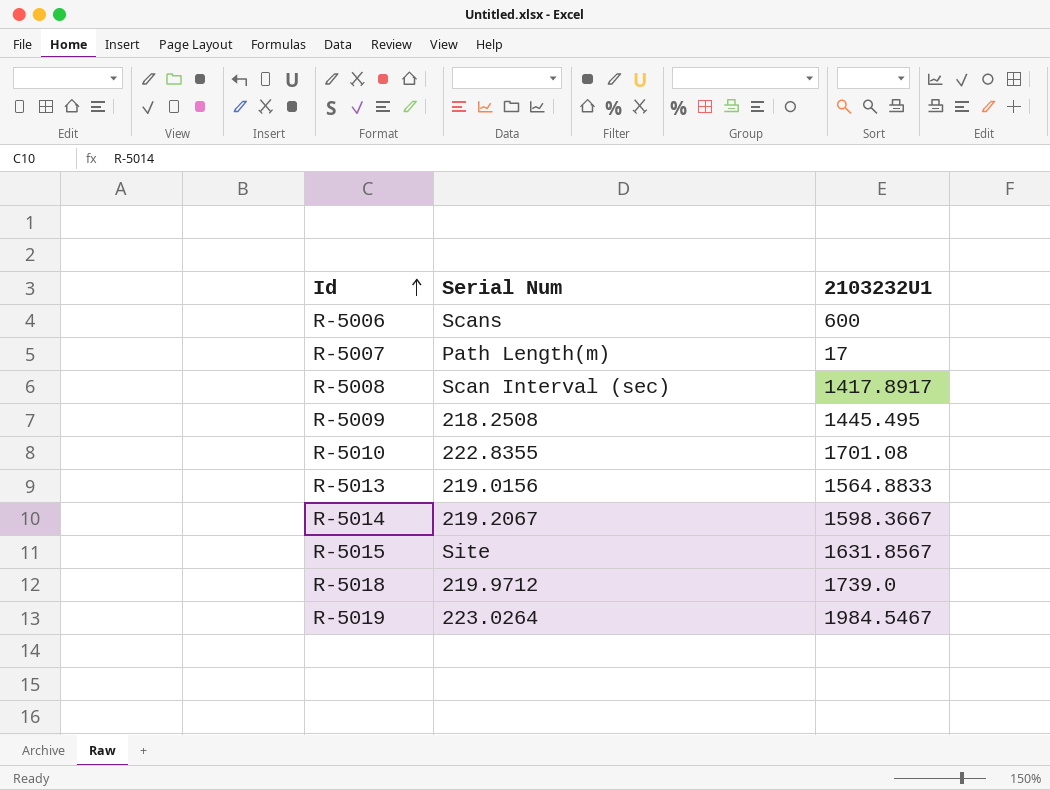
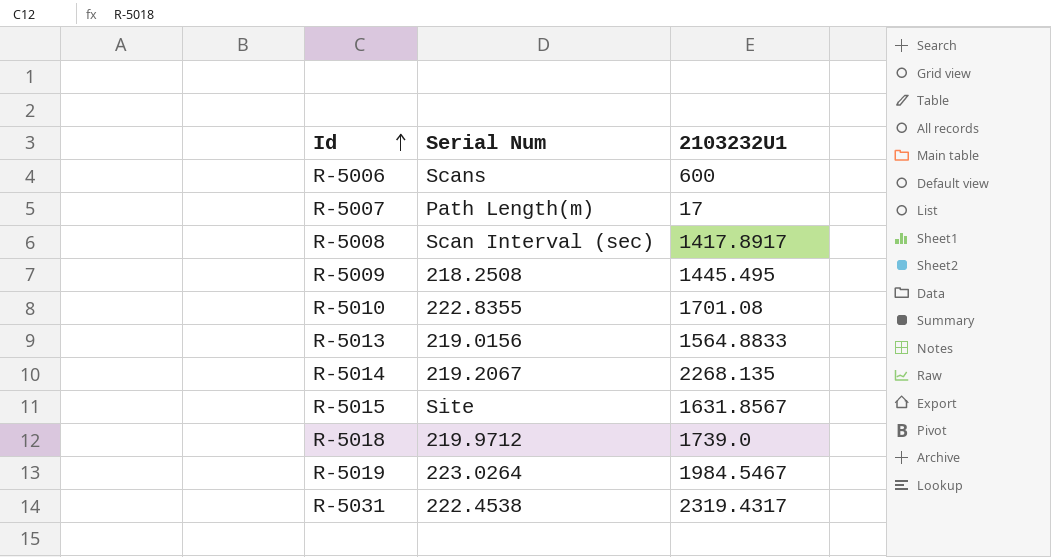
R-5014 | 2103232U1: 1598.3667 -> 2268.135
row R-5031: none -> 222.4538 | 2319.4317

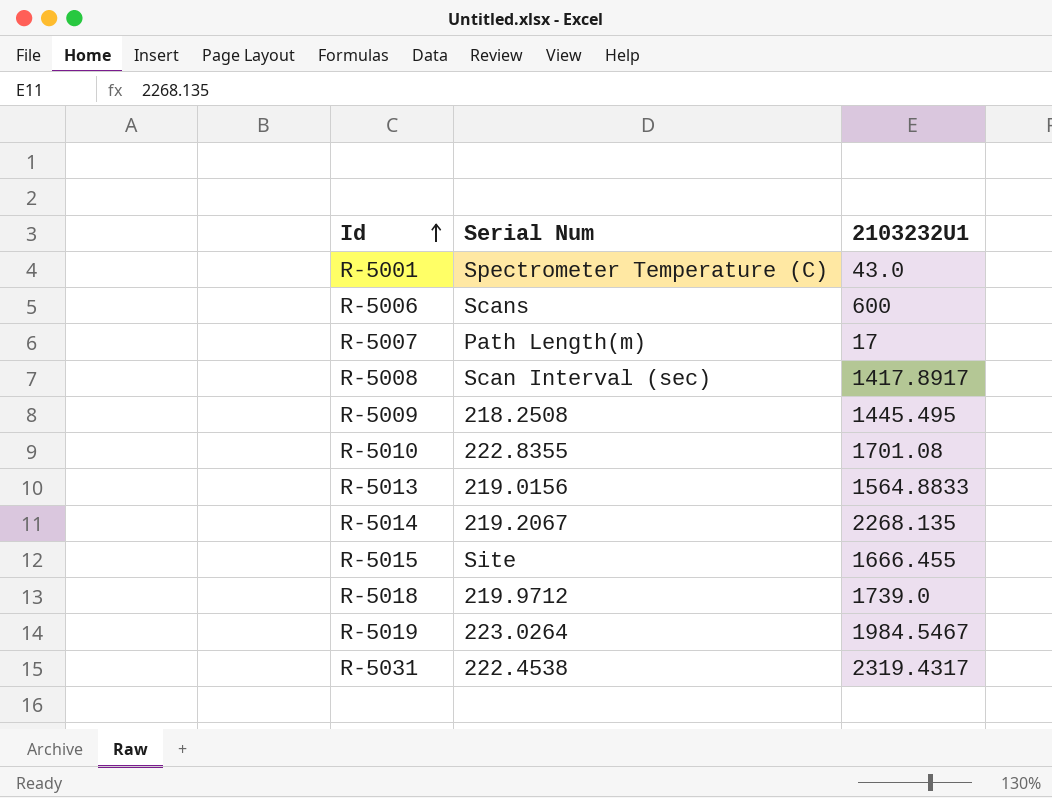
row R-5001: none -> Spectrometer Temperature (C) | 43.0
R-5015 | 2103232U1: 1631.8567 -> 1666.455

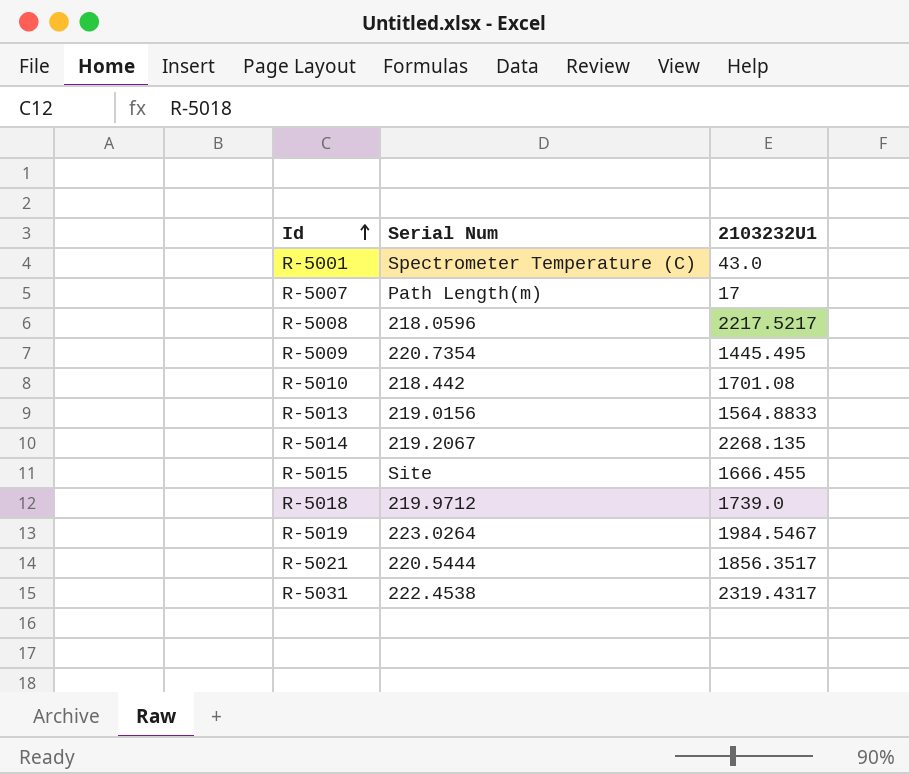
row R-5006: Scans | 600 -> none
R-5008 | Serial Num: Scan Interval (sec) -> 218.0596
R-5008 | 2103232U1: 1417.8917 -> 2217.5217
R-5009 | Serial Num: 218.2508 -> 220.7354
R-5010 | Serial Num: 222.8355 -> 218.442
row R-5021: none -> 220.5444 | 1856.3517

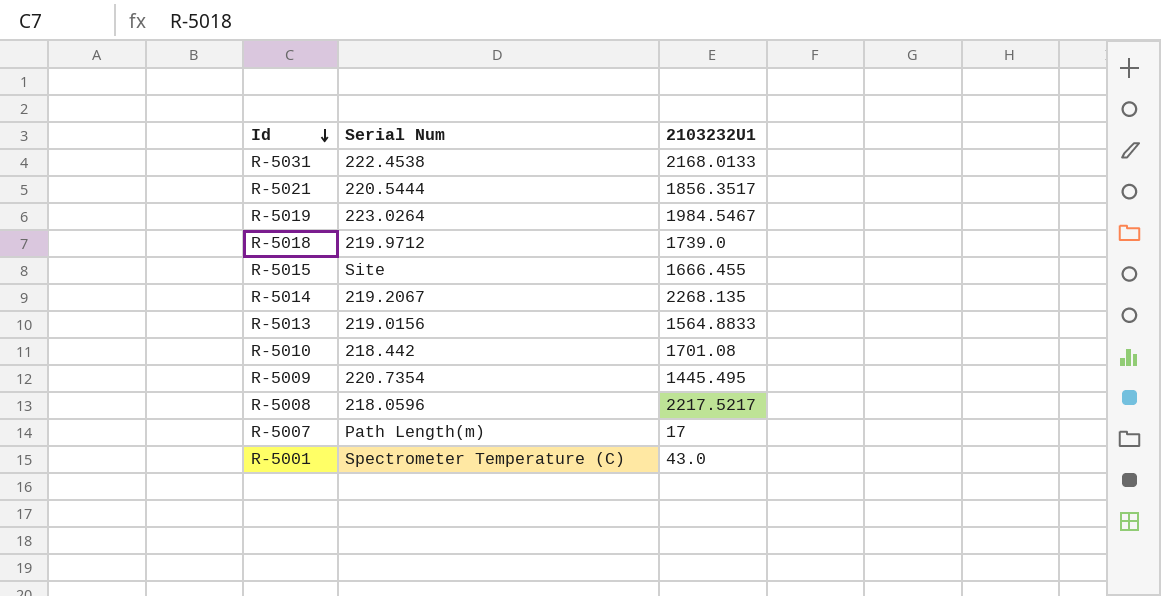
row order: Id ascending -> Id descending
R-5031 | 2103232U1: 2319.4317 -> 2168.0133

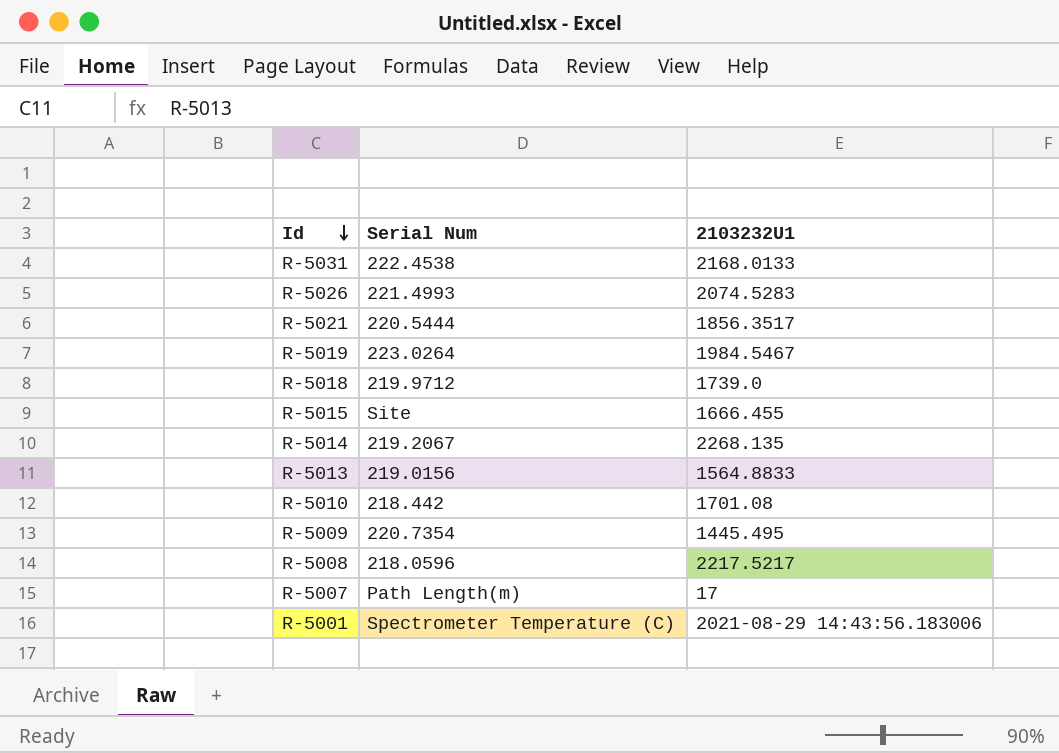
row R-5026: none -> 221.4993 | 2074.5283
R-5001 | 2103232U1: 43.0 -> 2021-08-29 14:43:56.183006

